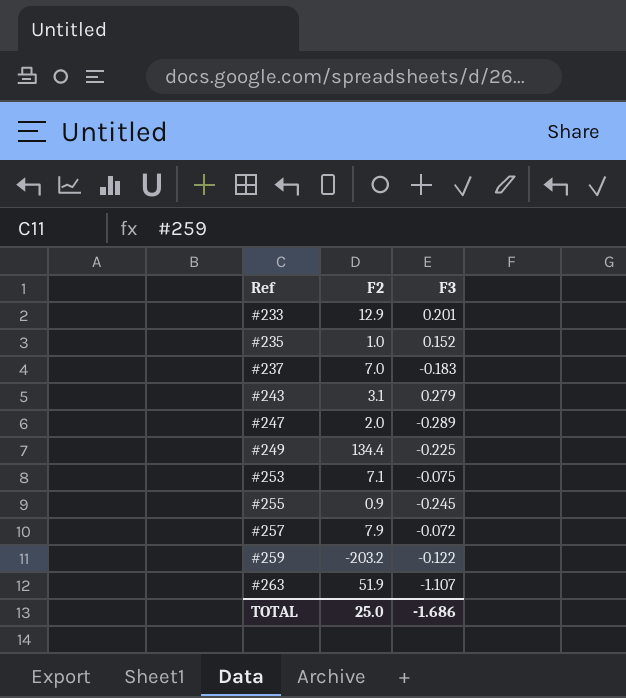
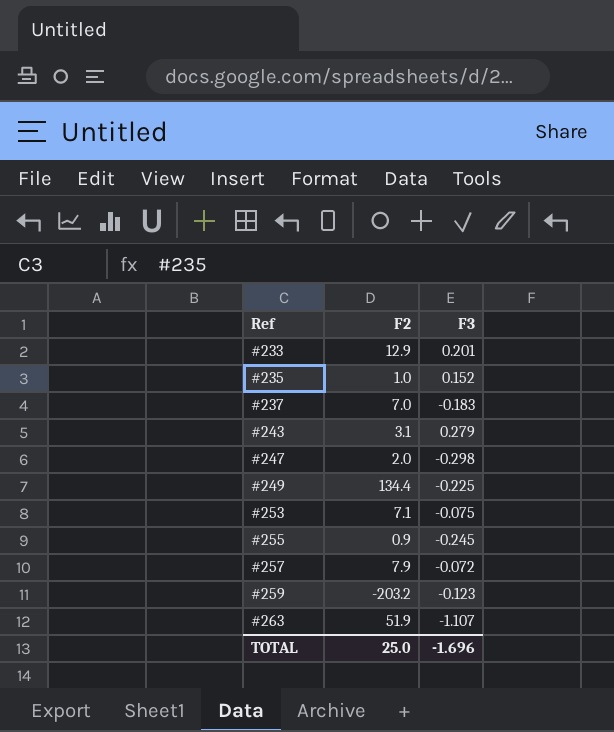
#247 | F3: -0.289 -> -0.298
#259 | F3: -0.122 -> -0.123
TOTAL | F3: -1.686 -> -1.696

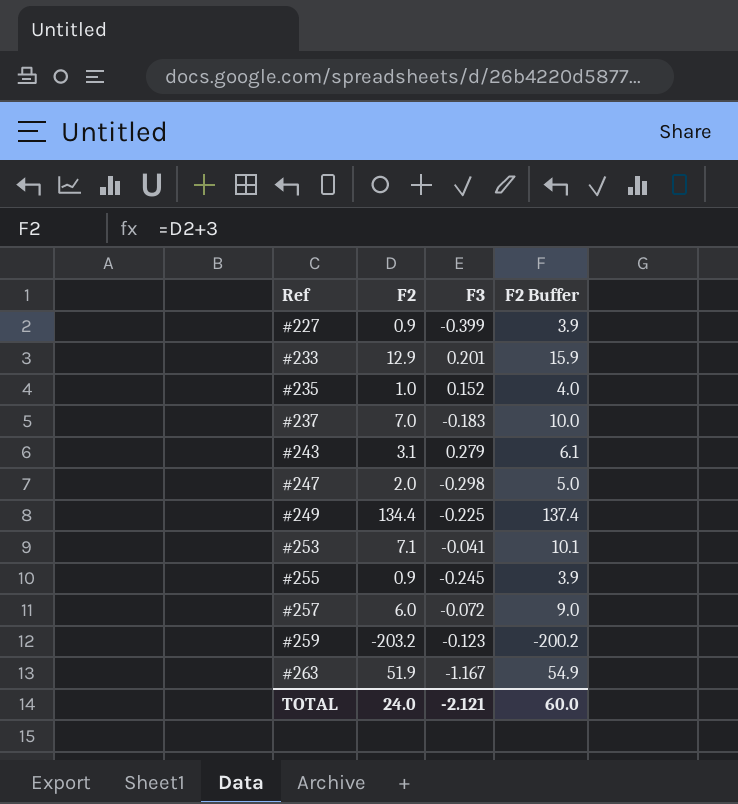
column F2 Buffer | formula: none -> [F2] + 3
row #227: none -> 0.9 | -0.399 | 3.9
#253 | F3: -0.075 -> -0.041
#257 | F2: 7.9 -> 6.0
#263 | F3: -1.107 -> -1.167
TOTAL | F2: 25.0 -> 24.0
TOTAL | F3: -1.696 -> -2.121

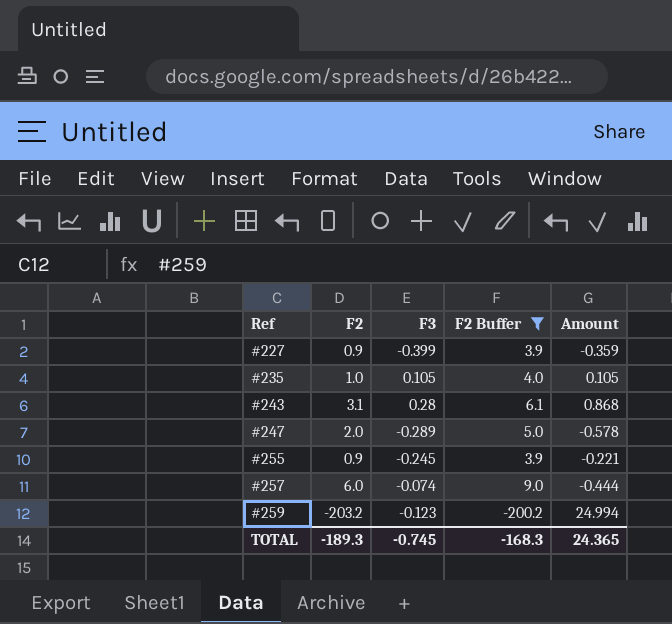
filter: none -> F2 Buffer <= 9.0
column Amount | formula: none -> [F2] * [F3]
#235 | F3: 0.152 -> 0.105
#243 | F3: 0.279 -> 0.28
#247 | F3: -0.298 -> -0.289
#257 | F3: -0.072 -> -0.074
TOTAL | F2: 24.0 -> -189.3
TOTAL | F3: -2.121 -> -0.745
TOTAL | F2 Buffer: 60.0 -> -168.3

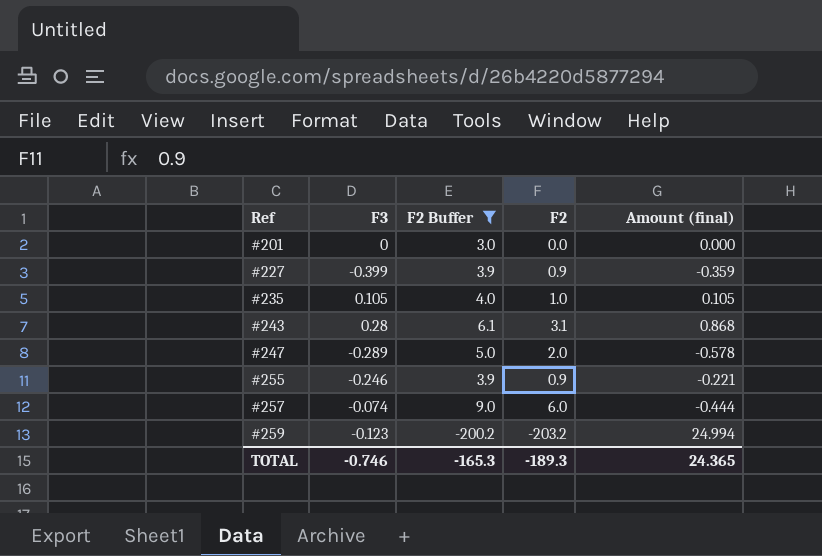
column F2 | position: 2 -> 4
column name: Amount -> Amount (final)
row #201: none -> 0 | 3.0 | 0.0 | 0.000
#255 | F3: -0.245 -> -0.246
TOTAL | F3: -0.745 -> -0.746
TOTAL | F2 Buffer: -168.3 -> -165.3

